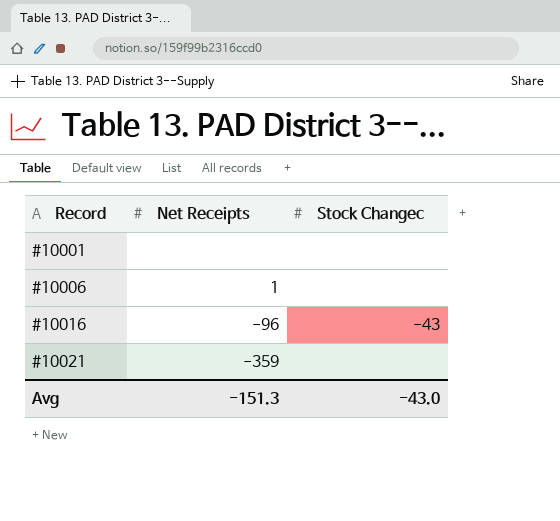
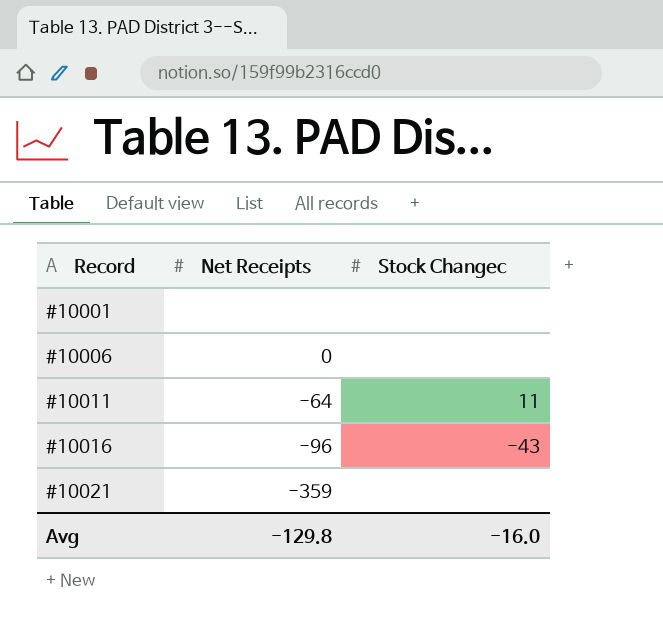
#10006 | Net Receipts: 1 -> 0
row #10011: none -> -64 | 11
Avg | Net Receipts: -151.3 -> -129.8
Avg | Stock Changec: -43.0 -> -16.0

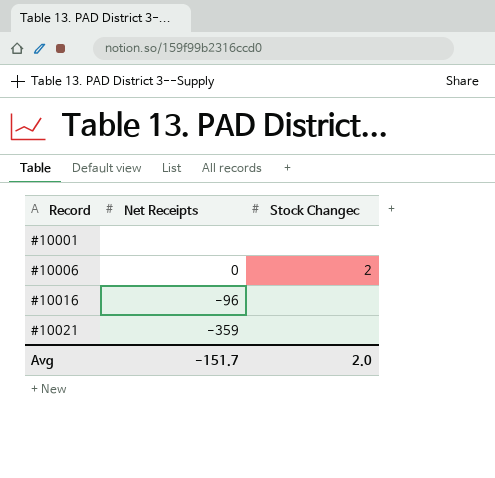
row #10011: -64 | 11 -> none
#10006 | Stock Changec: none -> 2
#10016 | Stock Changec: -43 -> none
Avg | Net Receipts: -129.8 -> -151.7
Avg | Stock Changec: -16.0 -> 2.0

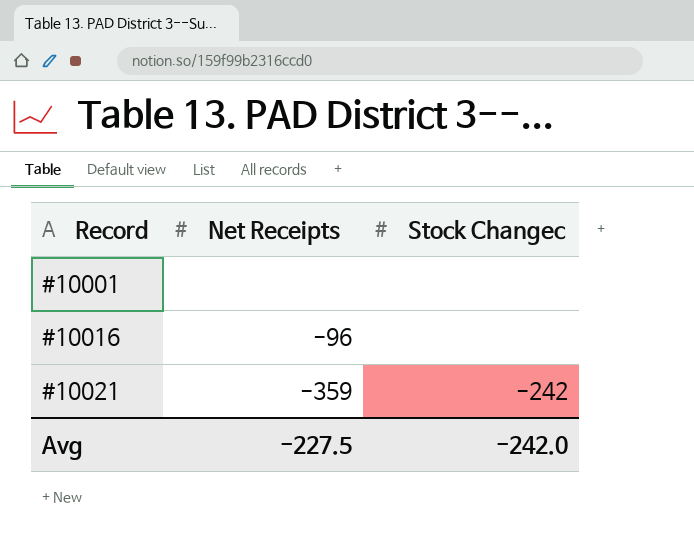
row #10006: 0 | 2 -> none
#10021 | Stock Changec: none -> -242
Avg | Net Receipts: -151.7 -> -227.5
Avg | Stock Changec: 2.0 -> -242.0

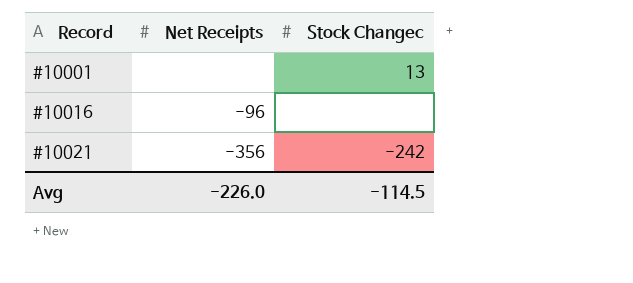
#10001 | Stock Changec: none -> 13
#10021 | Net Receipts: -359 -> -356
Avg | Net Receipts: -227.5 -> -226.0
Avg | Stock Changec: -242.0 -> -114.5

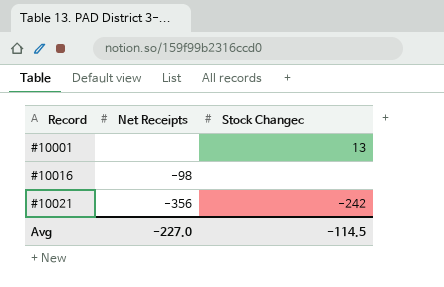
#10016 | Net Receipts: -96 -> -98
Avg | Net Receipts: -226.0 -> -227.0

